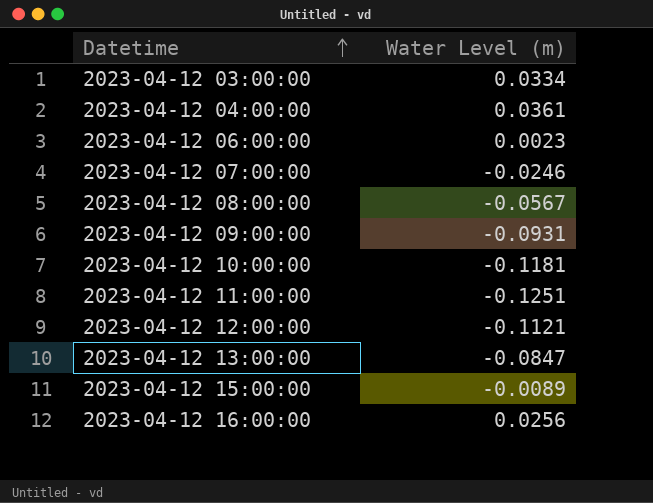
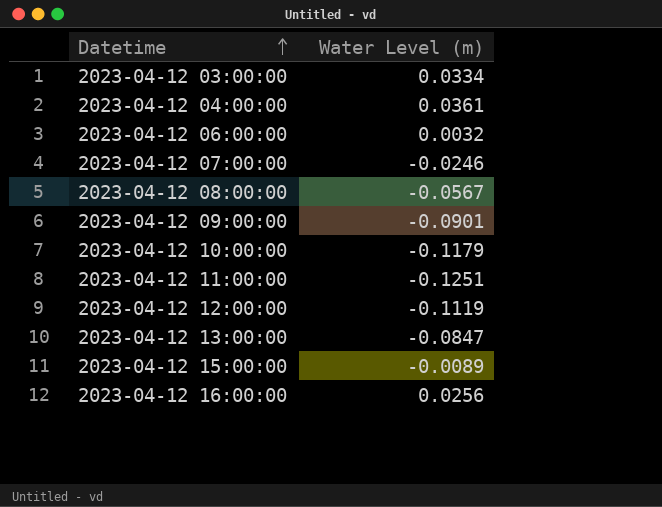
2023-04-12 06:00:00 | Water Level (m): 0.0023 -> 0.0032
2023-04-12 09:00:00 | Water Level (m): -0.0931 -> -0.0901
2023-04-12 10:00:00 | Water Level (m): -0.1181 -> -0.1179
2023-04-12 12:00:00 | Water Level (m): -0.1121 -> -0.1119

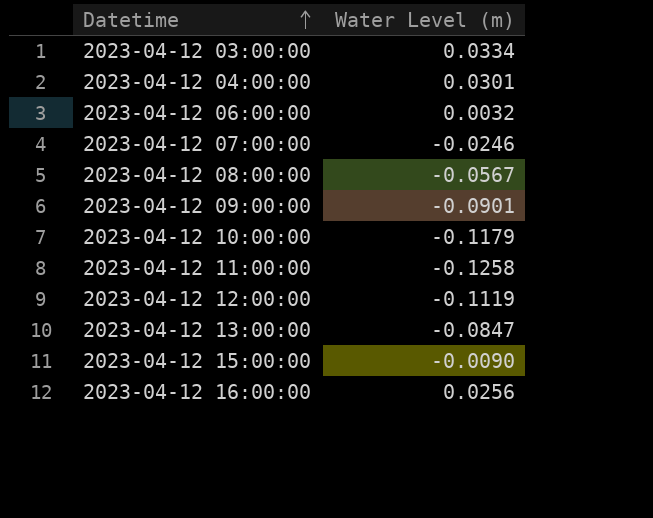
2023-04-12 04:00:00 | Water Level (m): 0.0361 -> 0.0301
2023-04-12 11:00:00 | Water Level (m): -0.1251 -> -0.1258
2023-04-12 15:00:00 | Water Level (m): -0.0089 -> -0.0090

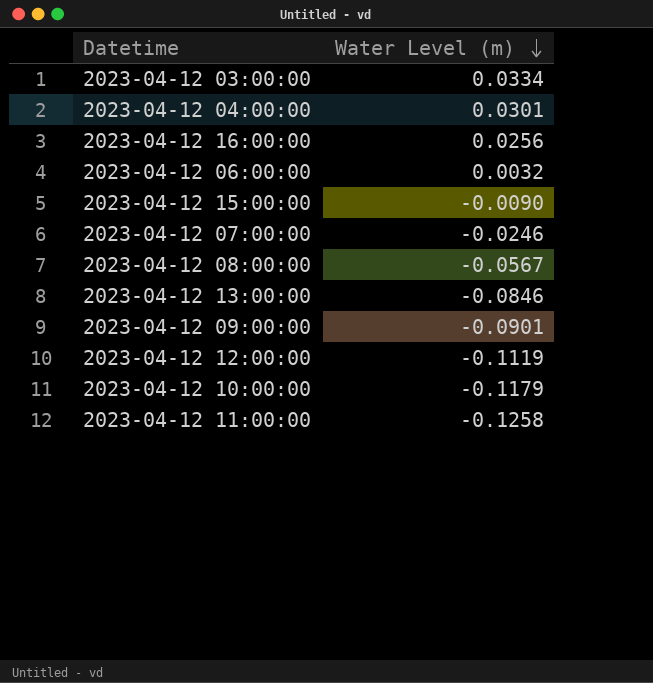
row order: Datetime ascending -> Water Level (m) descending
2023-04-12 13:00:00 | Water Level (m): -0.0847 -> -0.0846

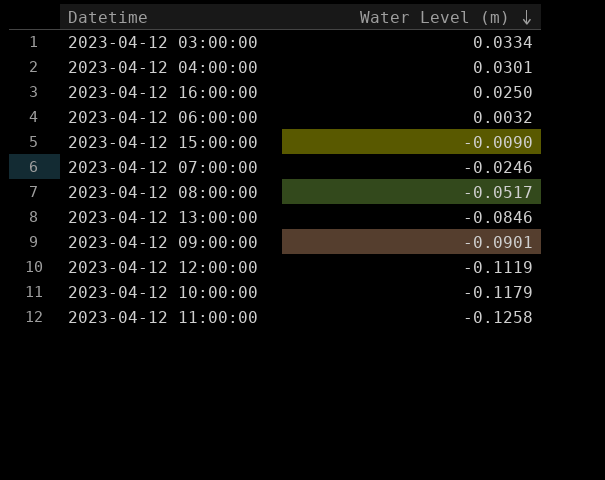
2023-04-12 16:00:00 | Water Level (m): 0.0256 -> 0.0250
2023-04-12 08:00:00 | Water Level (m): -0.0567 -> -0.0517

